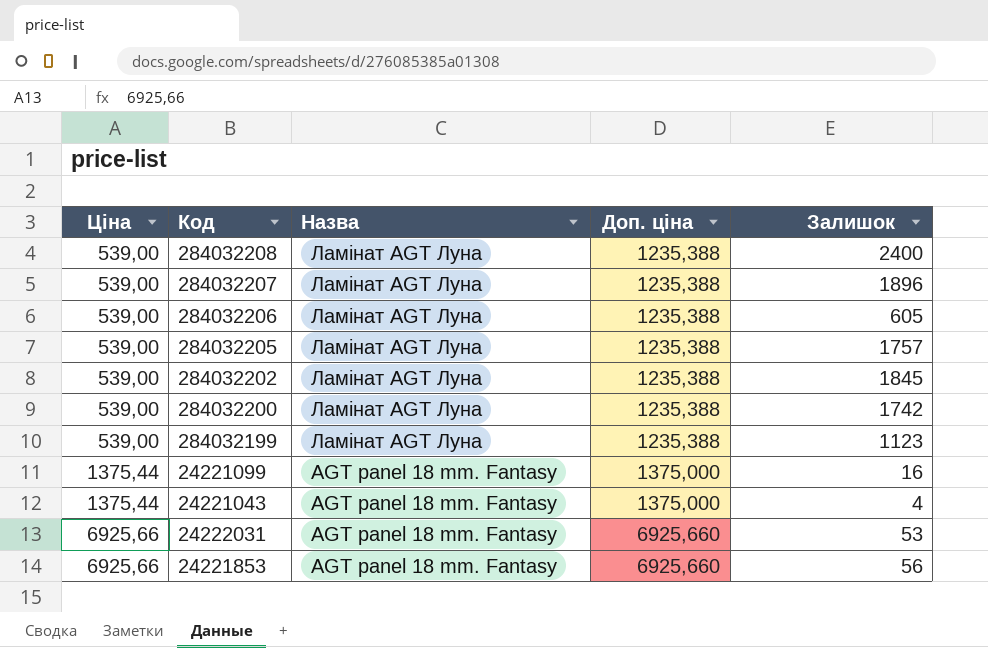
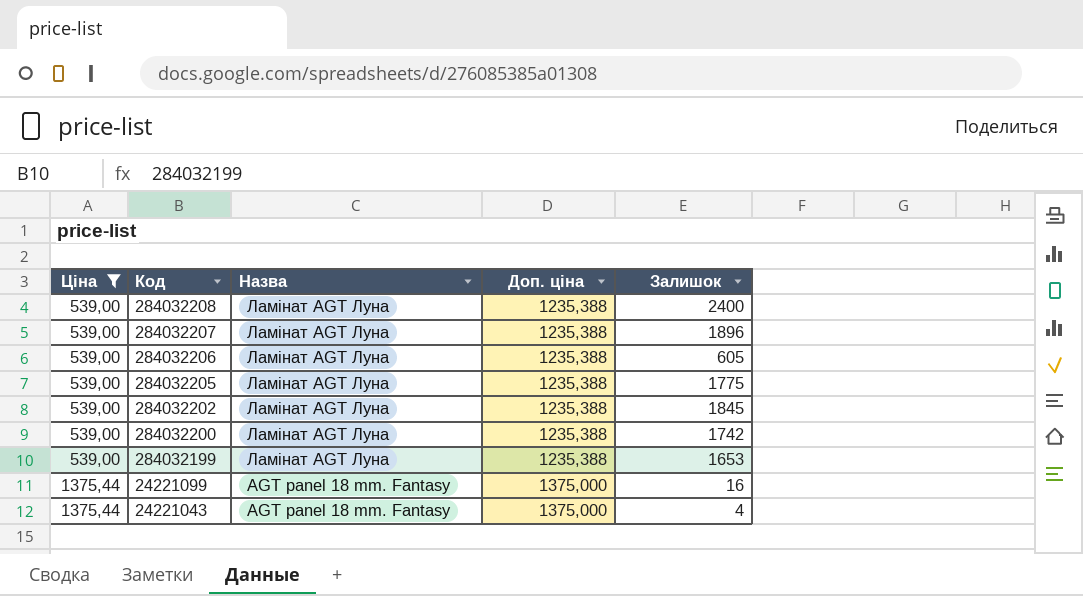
filter: none -> Ціна != 6925,66
284032205 | Залишок: 1757 -> 1775
284032199 | Залишок: 1123 -> 1653

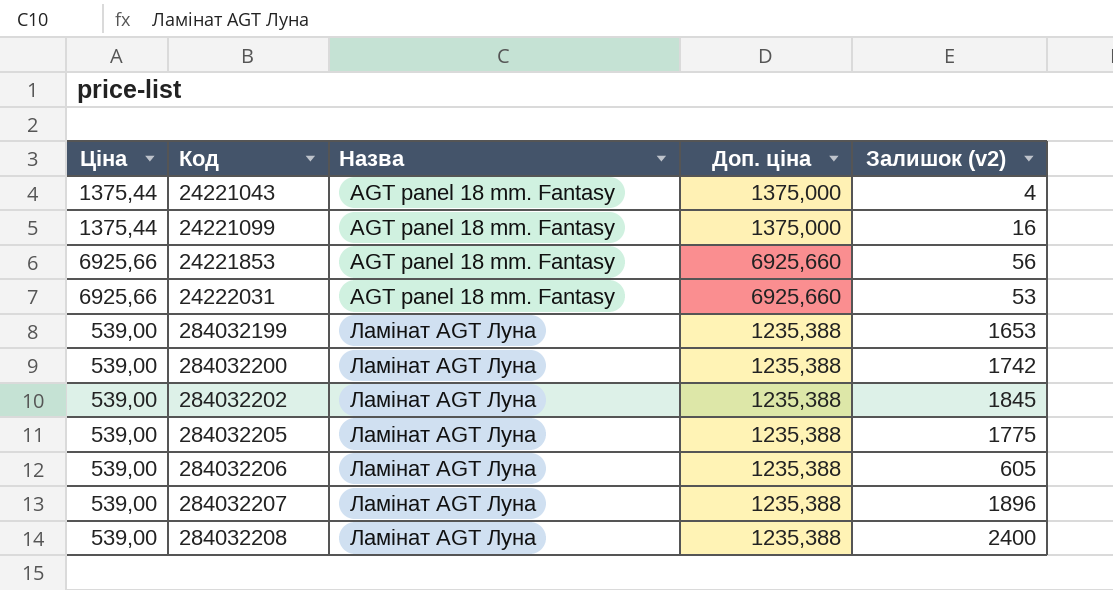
filter: Ціна != 6925,66 -> none
row order: Ціна ascending -> Код ascending
column name: Залишок -> Залишок (v2)

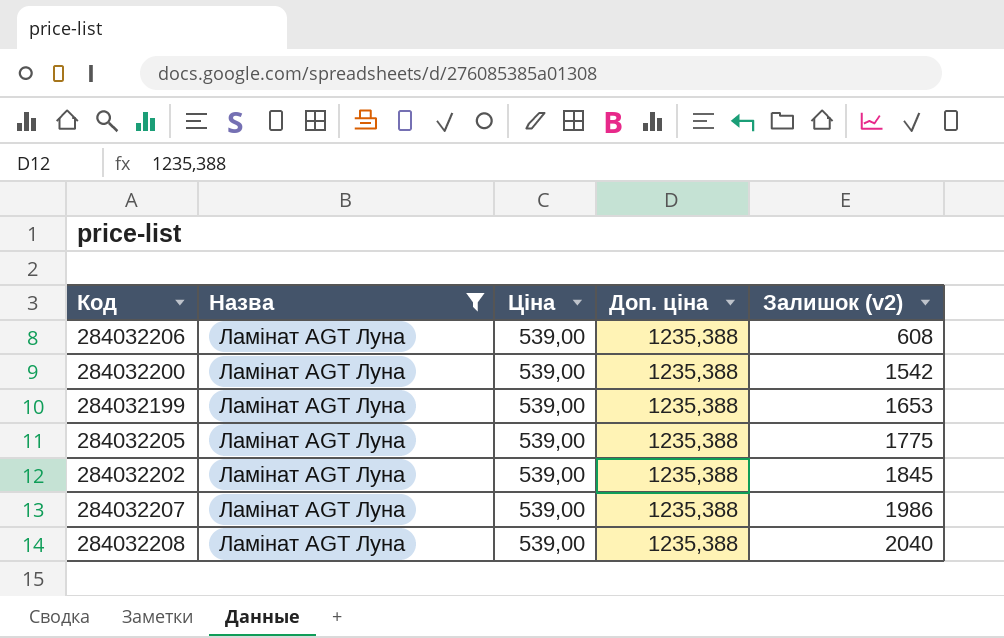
filter: none -> Назва = Ламінат AGT Луна
row order: Код ascending -> Залишок (v2) ascending
column Ціна | position: 1 -> 3
284032206 | Залишок (v2): 605 -> 608
284032200 | Залишок (v2): 1742 -> 1542
284032207 | Залишок (v2): 1896 -> 1986
284032208 | Залишок (v2): 2400 -> 2040

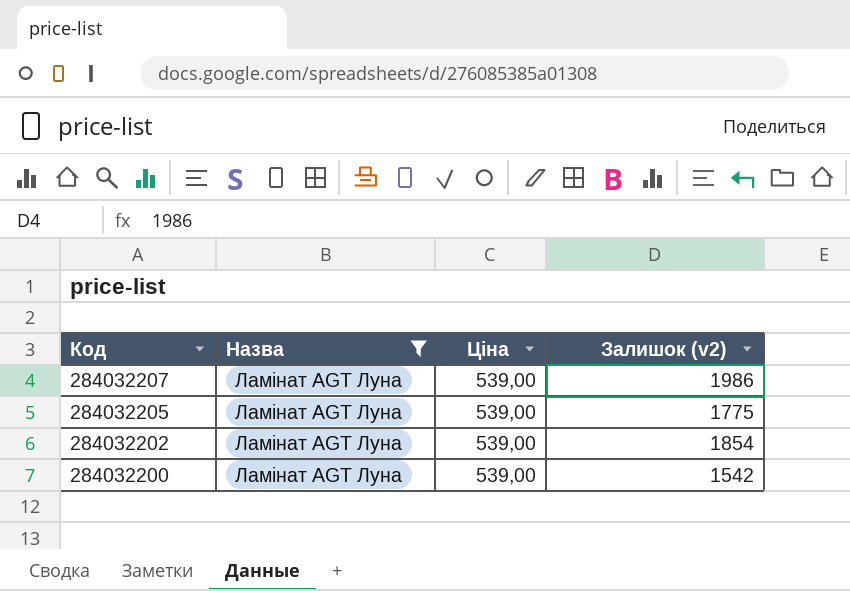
row order: Залишок (v2) ascending -> Код descending
column Доп. ціна | position: 4 -> none
row 284032206: Ламінат AGT Луна | 539,00 | 1235,388 | 608 -> none
row 284032199: Ламінат AGT Луна | 539,00 | 1235,388 | 1653 -> none
row 284032208: Ламінат AGT Луна | 539,00 | 1235,388 | 2040 -> none
284032202 | Залишок (v2): 1845 -> 1854

